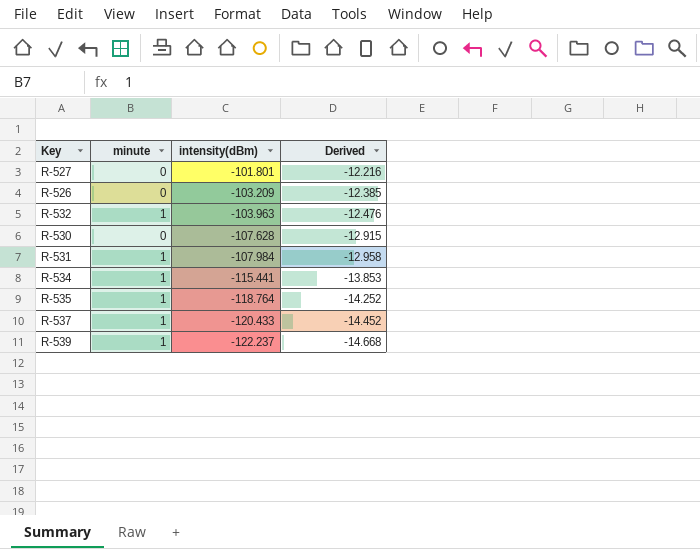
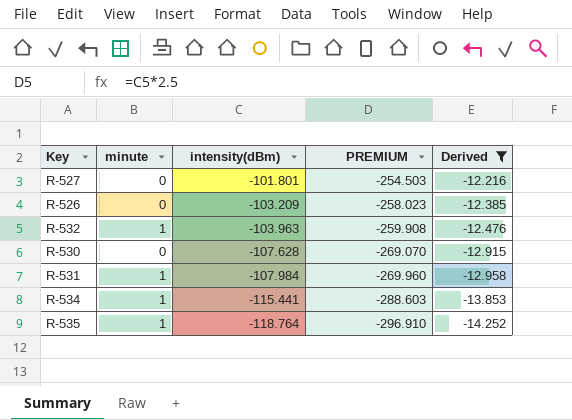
filter: none -> Derived >= -14.252
column PREMIUM | formula: none -> [intensity(dBm)] * 2.5

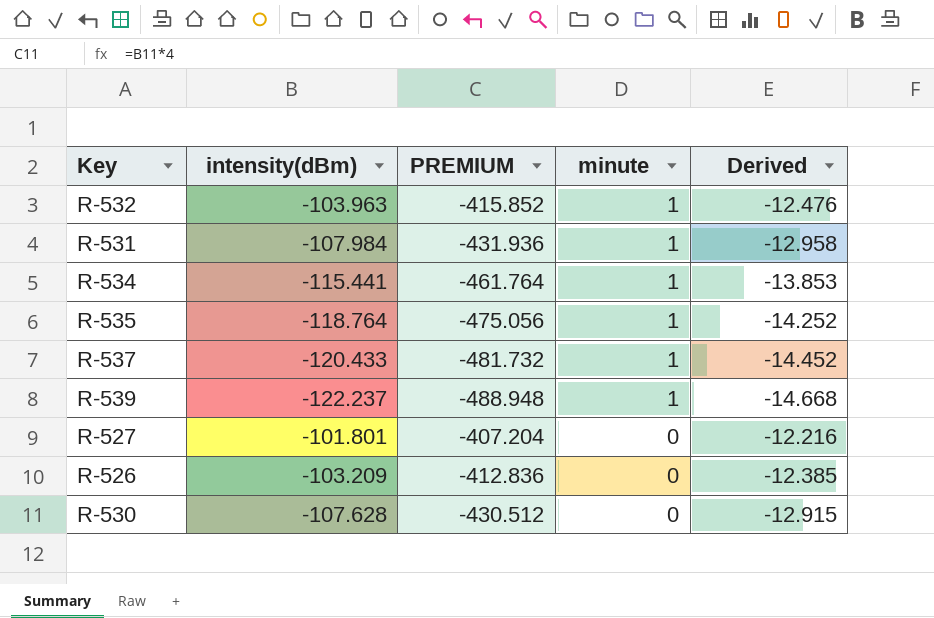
filter: Derived >= -14.252 -> none
row order: intensity(dBm) descending -> minute descending
column PREMIUM | formula: [intensity(dBm)] * 2.5 -> [intensity(dBm)] * 4
column minute | position: 2 -> 4

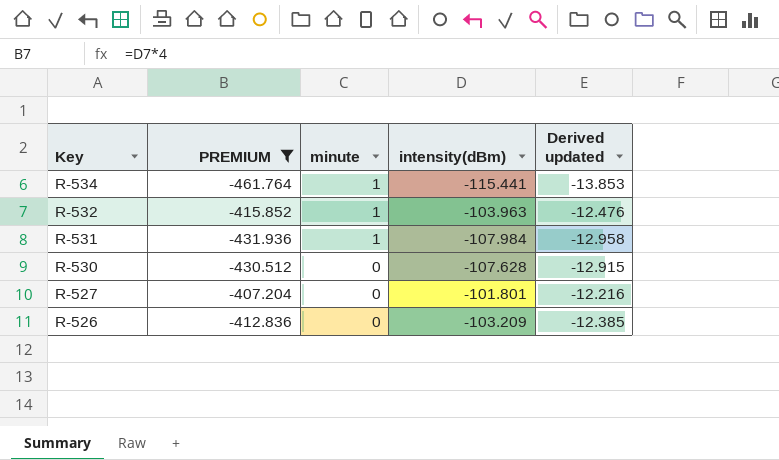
filter: none -> PREMIUM >= -461.764
row order: minute descending -> Key descending
column intensity(dBm) | position: 2 -> 4
column name: Derived -> Derived updated

